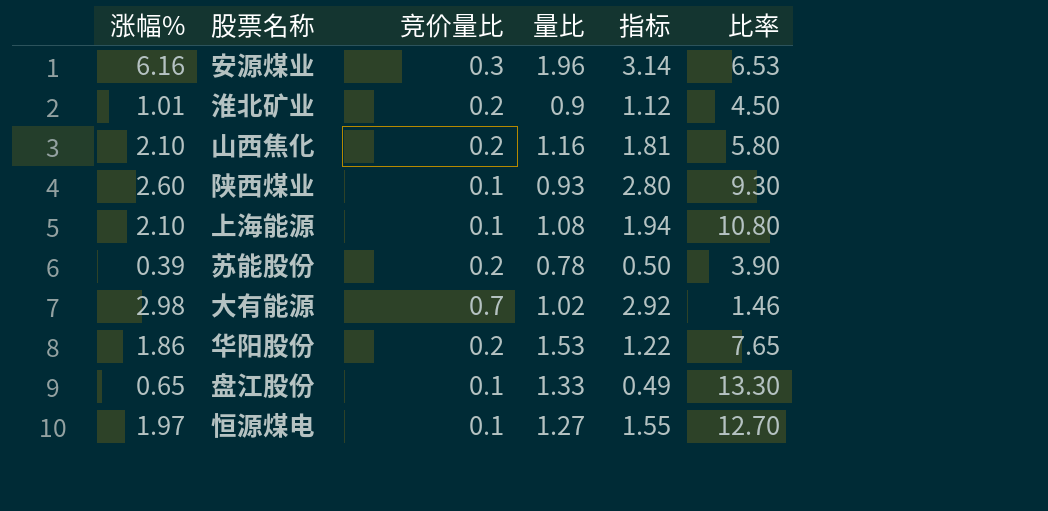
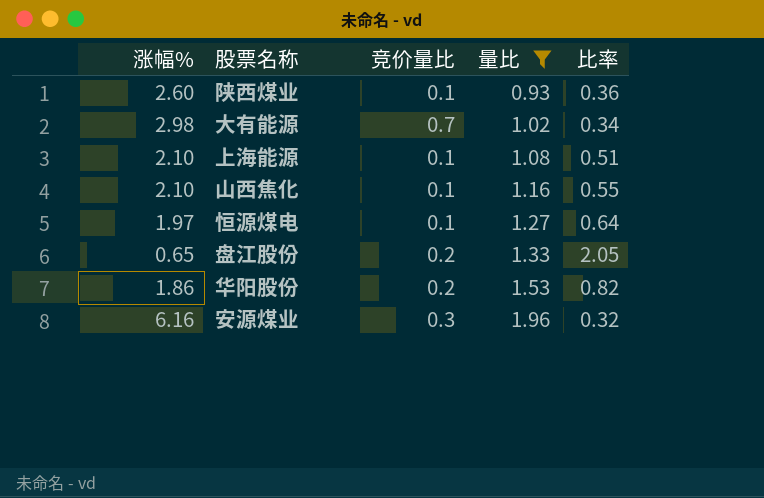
filter: none -> 量比 >= 0.93
row order: none -> 量比 ascending
column 指标 | formula: [涨幅%] / [量比] -> none
column 比率 | formula: [量比] / [竞价量比] -> [量比] / [涨幅%]
山西焦化 | 竞价量比: 0.2 -> 0.1
盘江股份 | 竞价量比: 0.1 -> 0.2

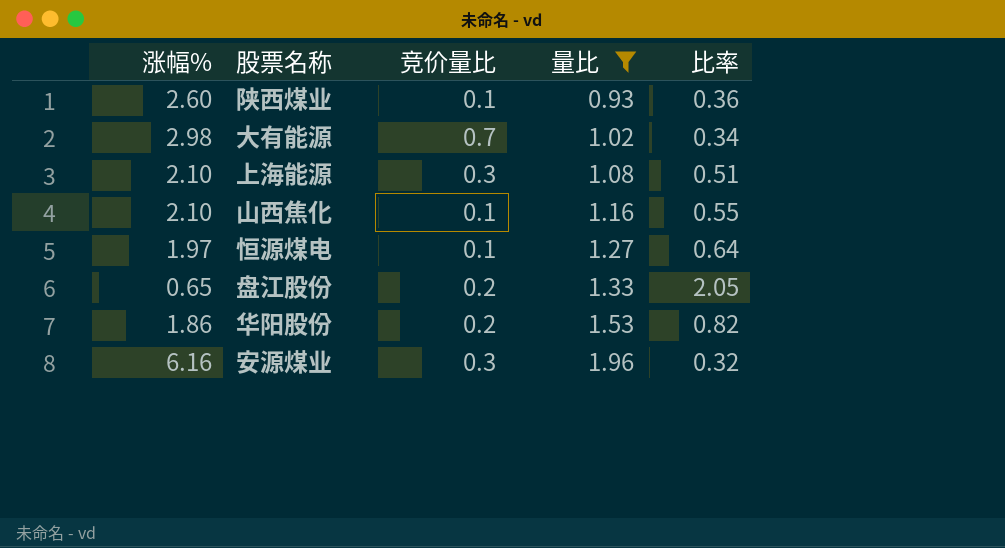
上海能源 | 竞价量比: 0.1 -> 0.3

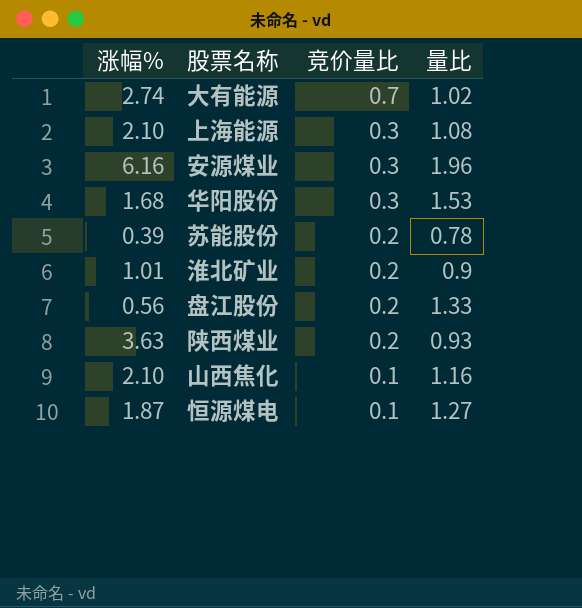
filter: 量比 >= 0.93 -> none
row order: 量比 ascending -> 竞价量比 descending
column 比率 | formula: [量比] / [涨幅%] -> none
大有能源 | 涨幅%: 2.98 -> 2.74
华阳股份 | 涨幅%: 1.86 -> 1.68
华阳股份 | 竞价量比: 0.2 -> 0.3
盘江股份 | 涨幅%: 0.65 -> 0.56
陕西煤业 | 涨幅%: 2.60 -> 3.63
陕西煤业 | 竞价量比: 0.1 -> 0.2
恒源煤电 | 涨幅%: 1.97 -> 1.87

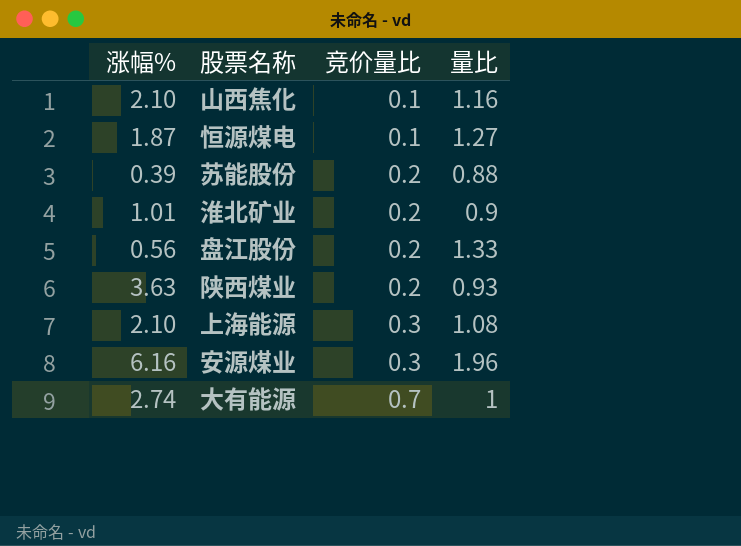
row order: 竞价量比 descending -> 竞价量比 ascending
row 华阳股份: 1.68 | 0.3 | 1.53 -> none
苏能股份 | 量比: 0.78 -> 0.88
大有能源 | 量比: 1.02 -> 1

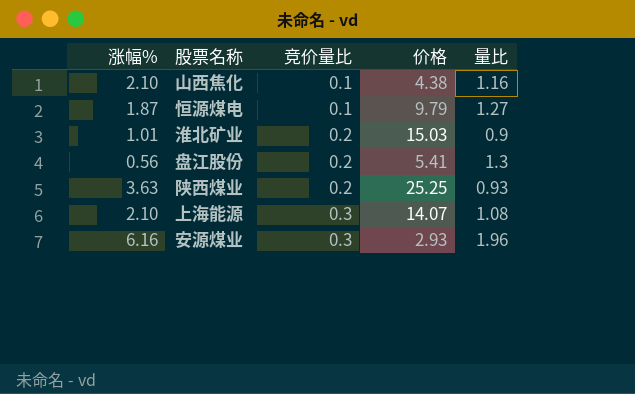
column 价格 | position: none -> 4
row 苏能股份: 0.39 | 0.2 | 0.88 -> none
row 大有能源: 2.74 | 0.7 | 1 -> none
盘江股份 | 量比: 1.33 -> 1.3

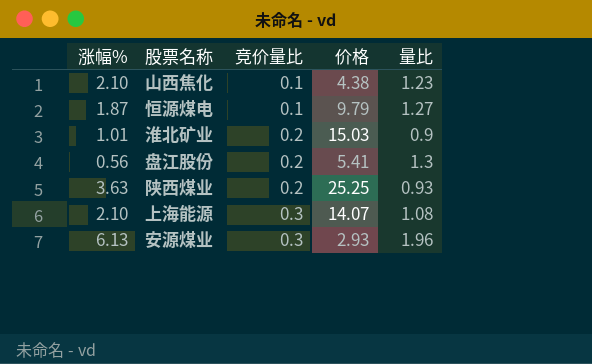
山西焦化 | 量比: 1.16 -> 1.23
安源煤业 | 涨幅%: 6.16 -> 6.13

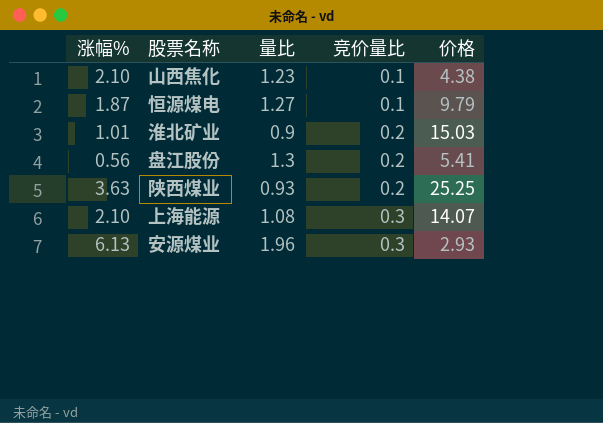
column 量比 | position: 5 -> 3

